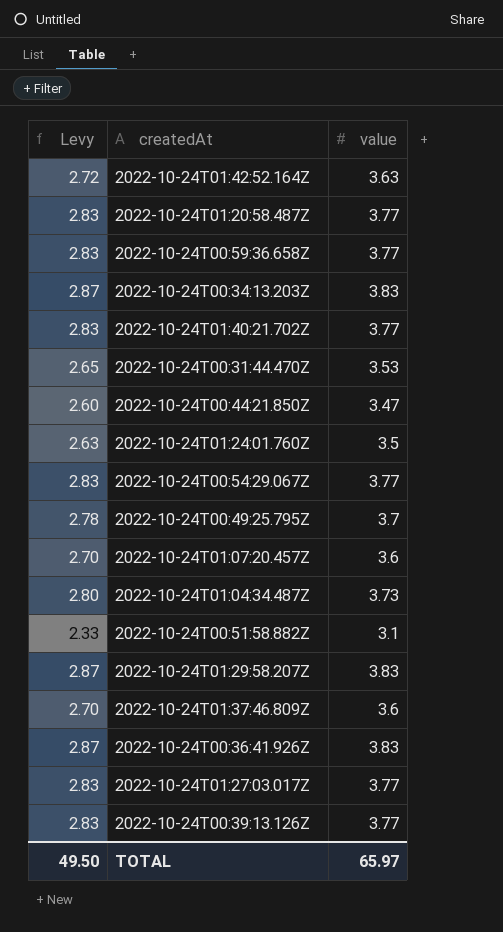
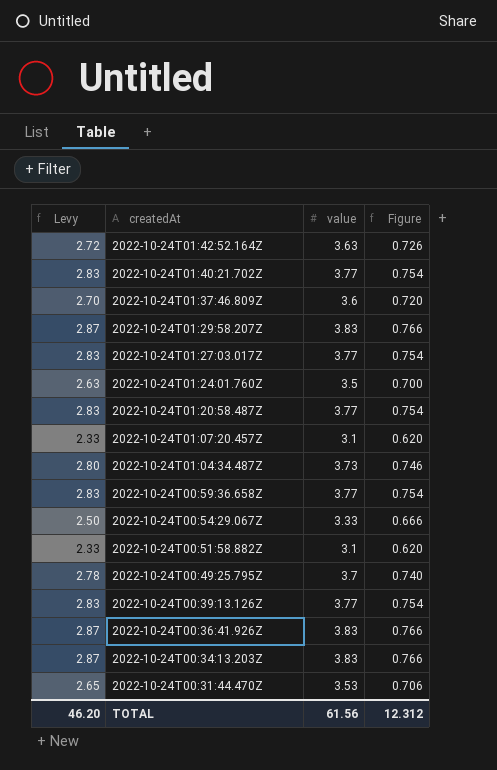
row order: none -> createdAt descending
column Figure | formula: none -> [value] * 0.2
row 2022-10-24T00:44:21.850Z: 2.60 | 3.47 -> none
2022-10-24T01:07:20.457Z | Levy: 2.70 -> 2.33
2022-10-24T01:07:20.457Z | value: 3.6 -> 3.1
2022-10-24T00:54:29.067Z | Levy: 2.83 -> 2.50
2022-10-24T00:54:29.067Z | value: 3.77 -> 3.33
TOTAL | Levy: 49.50 -> 46.20
TOTAL | value: 65.97 -> 61.56

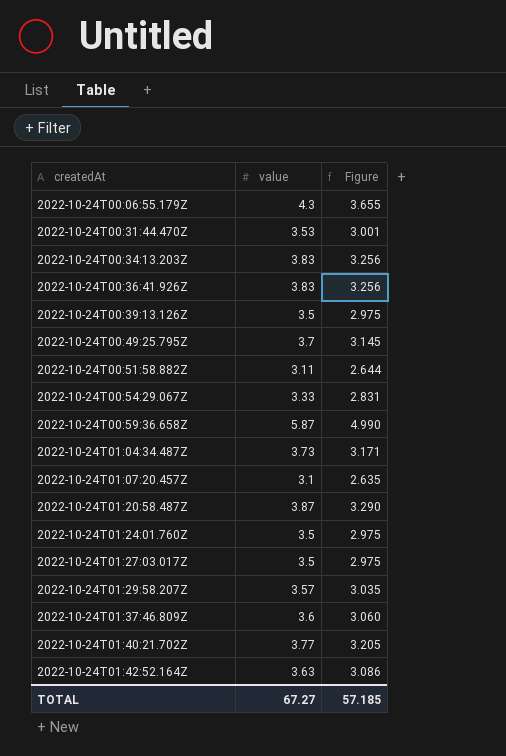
row order: createdAt descending -> createdAt ascending
column Levy | formula: [value] * 0.75 -> none
column Figure | formula: [value] * 0.2 -> [value] * 0.85
row 2022-10-24T00:06:55.179Z: none -> 4.3 | 3.655
2022-10-24T00:39:13.126Z | value: 3.77 -> 3.5
2022-10-24T00:51:58.882Z | value: 3.1 -> 3.11
2022-10-24T00:59:36.658Z | value: 3.77 -> 5.87
2022-10-24T01:20:58.487Z | value: 3.77 -> 3.87
2022-10-24T01:27:03.017Z | value: 3.77 -> 3.5
2022-10-24T01:29:58.207Z | value: 3.83 -> 3.57
TOTAL | value: 61.56 -> 67.27
TOTAL | Figure: 12.312 -> 57.185

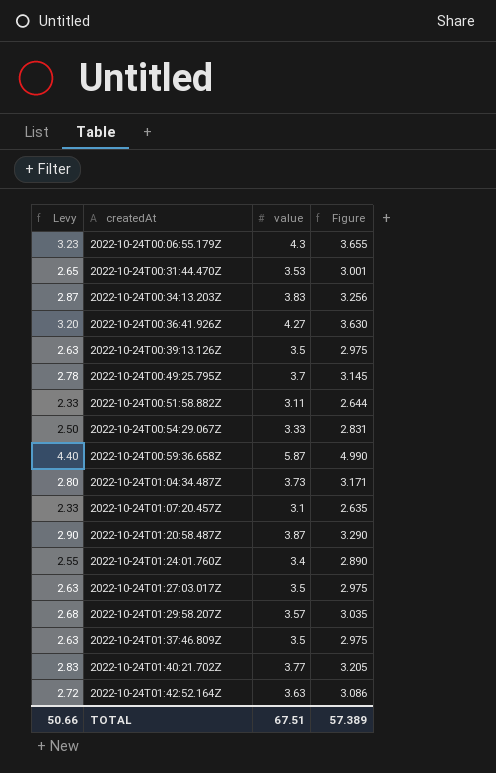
column Levy | formula: none -> [value] * 0.75
2022-10-24T00:36:41.926Z | value: 3.83 -> 4.27
2022-10-24T00:36:41.926Z | Figure: 3.256 -> 3.630
2022-10-24T01:24:01.760Z | value: 3.5 -> 3.4
2022-10-24T01:24:01.760Z | Figure: 2.975 -> 2.890
2022-10-24T01:37:46.809Z | value: 3.6 -> 3.5
2022-10-24T01:37:46.809Z | Figure: 3.060 -> 2.975
TOTAL | value: 67.27 -> 67.51
TOTAL | Figure: 57.185 -> 57.389

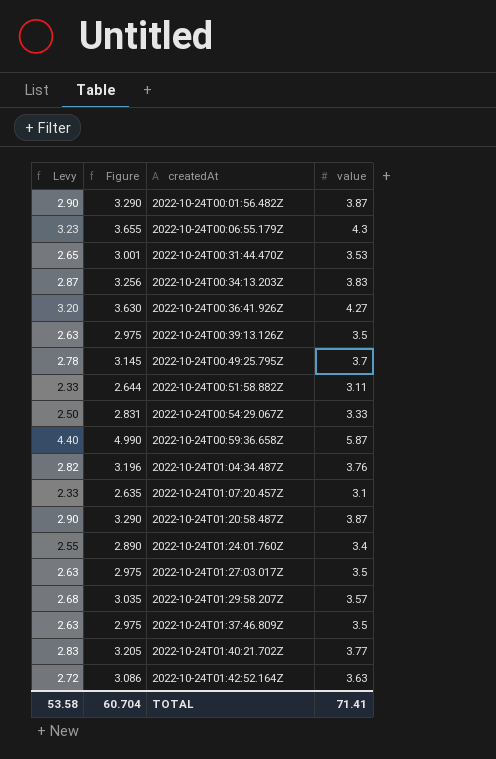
column Figure | position: 4 -> 2
row 2022-10-24T00:01:56.482Z: none -> 2.90 | 3.290 | 3.87
2022-10-24T01:04:34.487Z | Levy: 2.80 -> 2.82
2022-10-24T01:04:34.487Z | Figure: 3.171 -> 3.196
2022-10-24T01:04:34.487Z | value: 3.73 -> 3.76
TOTAL | Levy: 50.66 -> 53.58
TOTAL | Figure: 57.389 -> 60.704
TOTAL | value: 67.51 -> 71.41

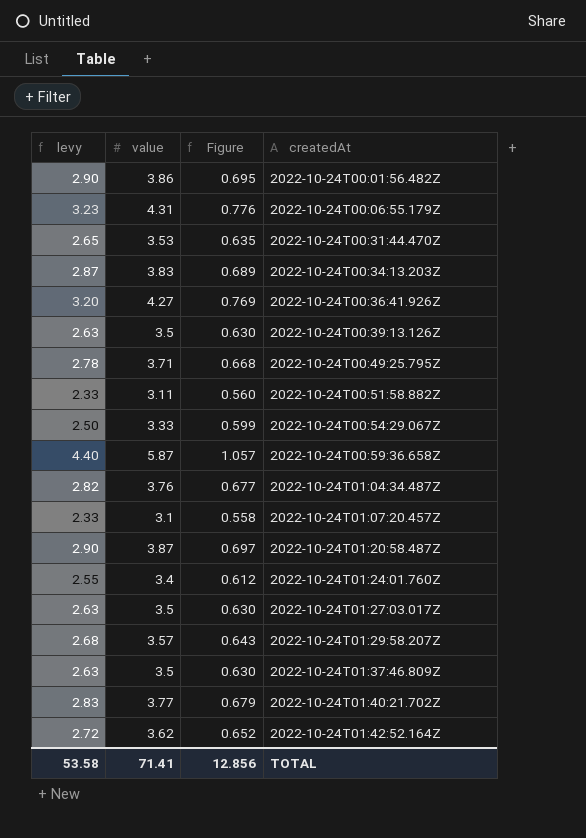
column name: Levy -> levy
column value | position: 4 -> 2
column Figure | formula: [value] * 0.85 -> [value] * 0.18
2022-10-24T00:01:56.482Z | value: 3.87 -> 3.86
2022-10-24T00:06:55.179Z | value: 4.3 -> 4.31
2022-10-24T00:49:25.795Z | value: 3.7 -> 3.71
2022-10-24T01:42:52.164Z | value: 3.63 -> 3.62
TOTAL | Figure: 60.704 -> 12.856

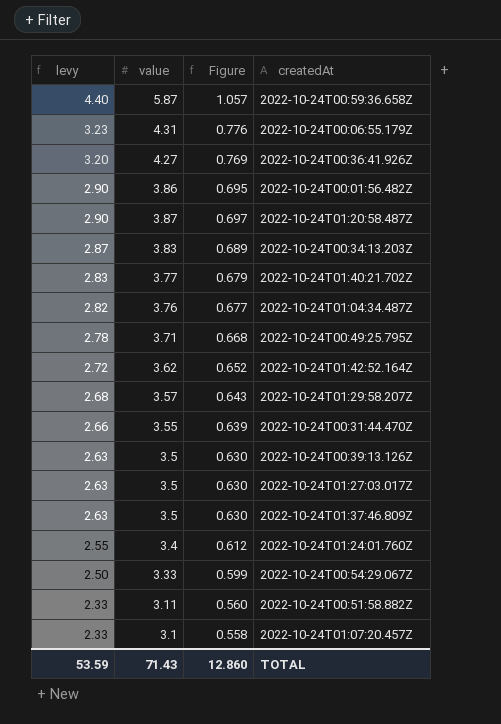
row order: createdAt ascending -> levy descending
2022-10-24T00:31:44.470Z | levy: 2.65 -> 2.66
2022-10-24T00:31:44.470Z | value: 3.53 -> 3.55
2022-10-24T00:31:44.470Z | Figure: 0.635 -> 0.639
TOTAL | levy: 53.58 -> 53.59
TOTAL | value: 71.41 -> 71.43
TOTAL | Figure: 12.856 -> 12.860

